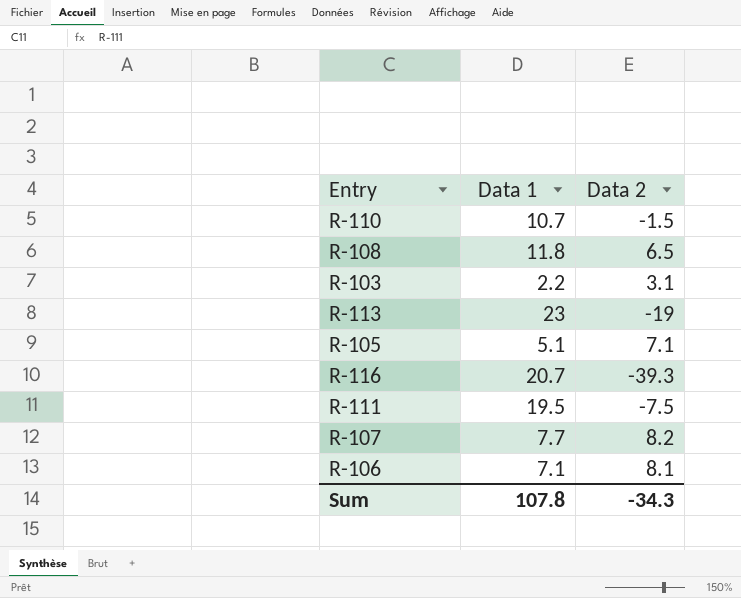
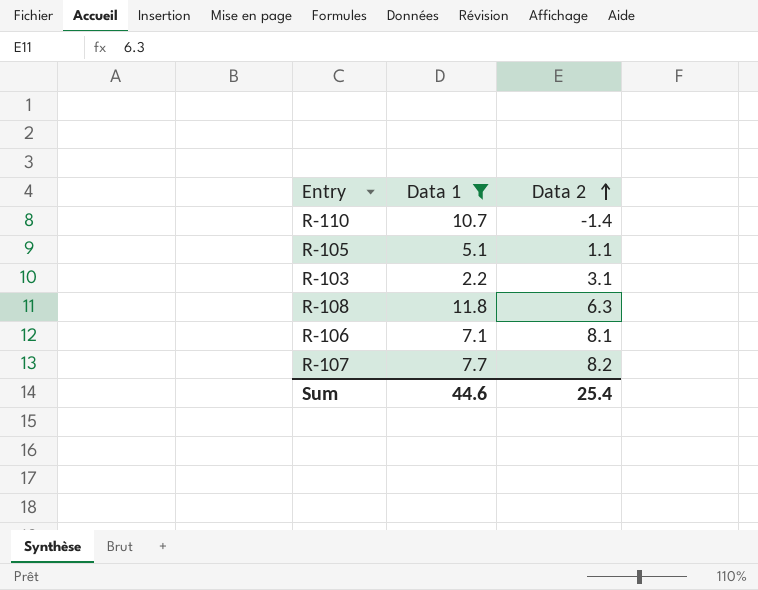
filter: none -> Data 1 <= 11.8
row order: none -> Data 2 ascending
R-110 | Data 2: -1.5 -> -1.4
R-105 | Data 2: 7.1 -> 1.1
R-108 | Data 2: 6.5 -> 6.3
Sum | Data 1: 107.8 -> 44.6
Sum | Data 2: -34.3 -> 25.4

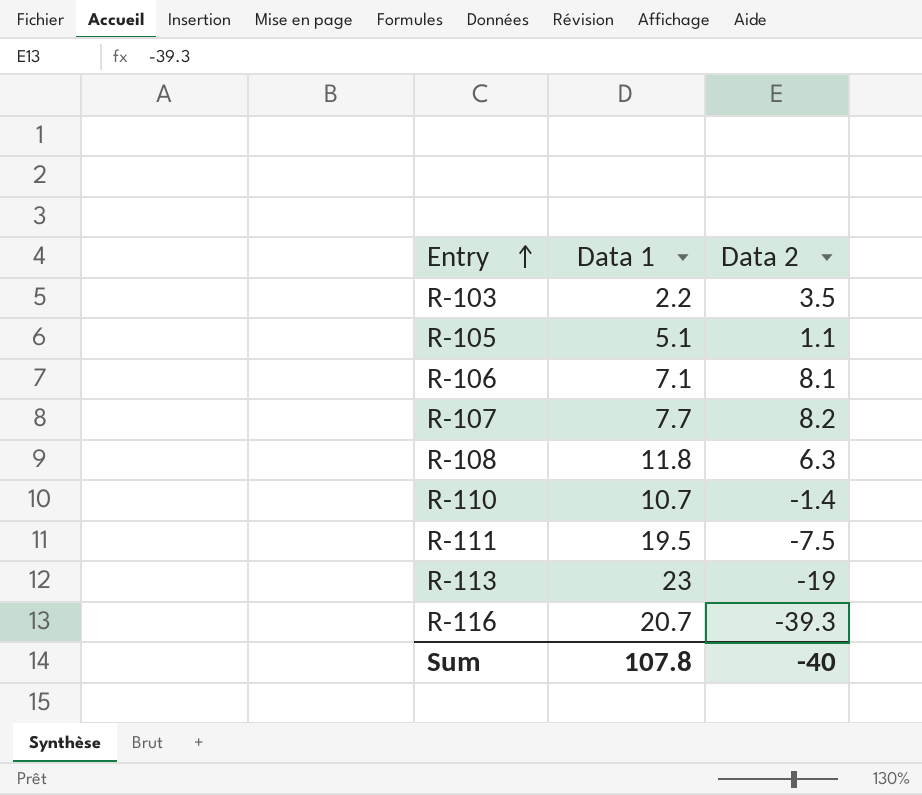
filter: Data 1 <= 11.8 -> none
row order: Data 2 ascending -> Entry ascending
R-103 | Data 2: 3.1 -> 3.5
Sum | Data 1: 44.6 -> 107.8
Sum | Data 2: 25.4 -> -40

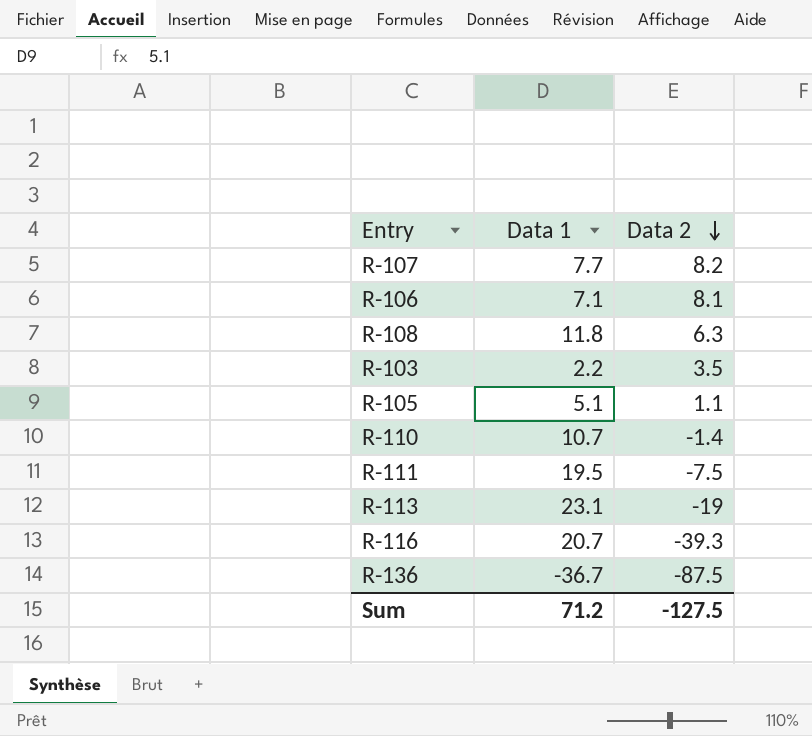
row order: Entry ascending -> Data 2 descending
R-113 | Data 1: 23 -> 23.1
row R-136: none -> -36.7 | -87.5
Sum | Data 1: 107.8 -> 71.2
Sum | Data 2: -40 -> -127.5

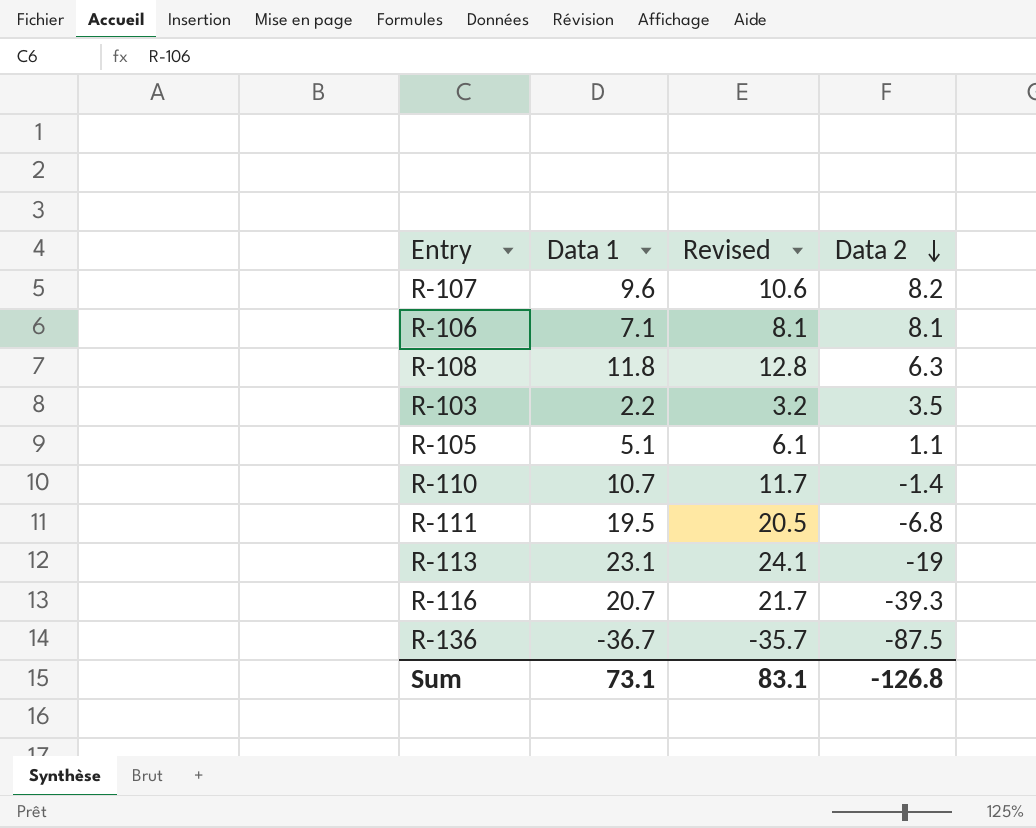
column Revised | formula: none -> [Data 1] + 1
R-107 | Data 1: 7.7 -> 9.6
R-111 | Data 2: -7.5 -> -6.8
Sum | Data 1: 71.2 -> 73.1
Sum | Data 2: -127.5 -> -126.8

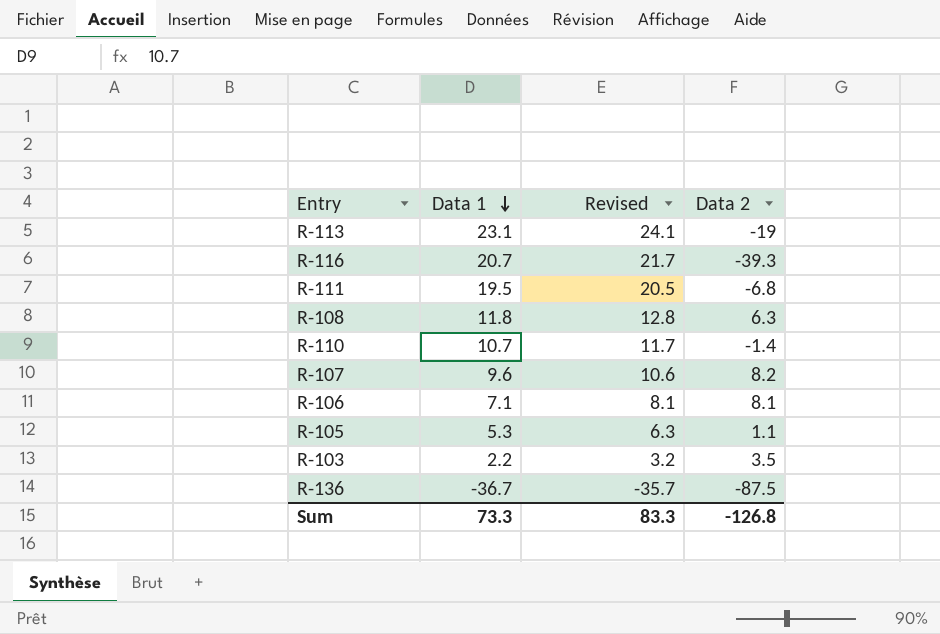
row order: Data 2 descending -> Data 1 descending
R-105 | Data 1: 5.1 -> 5.3
R-105 | Revised: 6.1 -> 6.3
Sum | Data 1: 73.1 -> 73.3
Sum | Revised: 83.1 -> 83.3

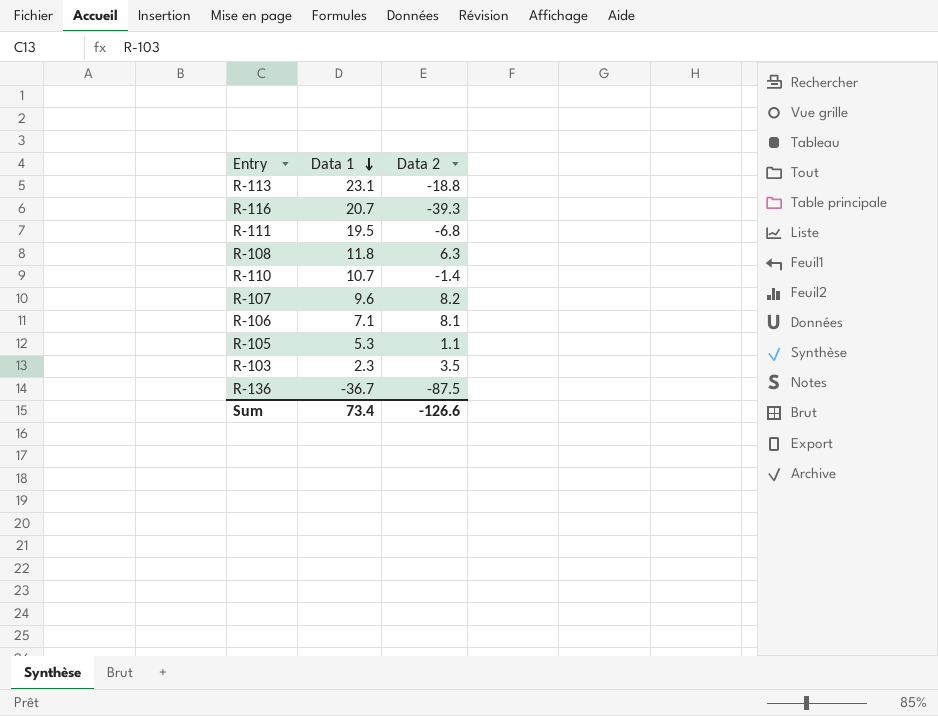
column Revised | formula: [Data 1] + 1 -> none
R-113 | Data 2: -19 -> -18.8
R-103 | Data 1: 2.2 -> 2.3
Sum | Data 1: 73.3 -> 73.4
Sum | Data 2: -126.8 -> -126.6

